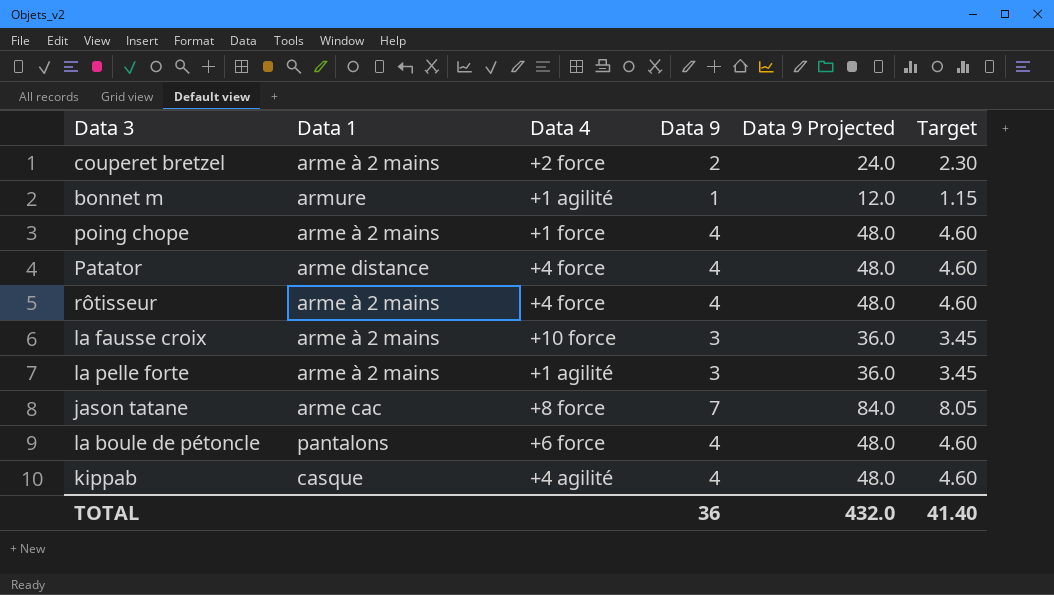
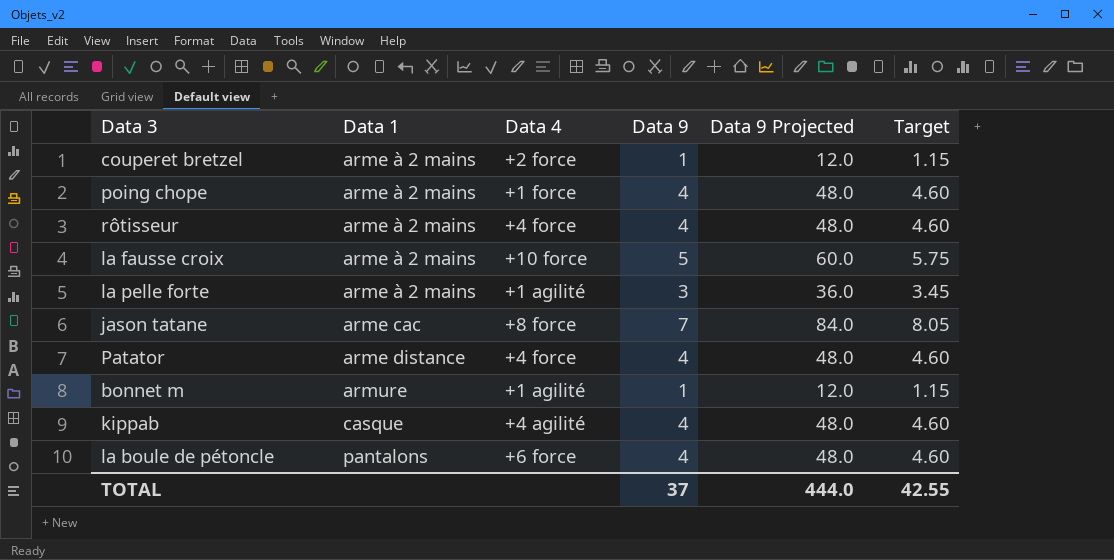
row order: none -> Data 1 ascending
couperet bretzel | Data 9: 2 -> 1
couperet bretzel | Data 9 Projected: 24.0 -> 12.0
couperet bretzel | Target: 2.30 -> 1.15
la fausse croix | Data 9: 3 -> 5
la fausse croix | Data 9 Projected: 36.0 -> 60.0
la fausse croix | Target: 3.45 -> 5.75
TOTAL | Data 9: 36 -> 37
TOTAL | Data 9 Projected: 432.0 -> 444.0
TOTAL | Target: 41.40 -> 42.55

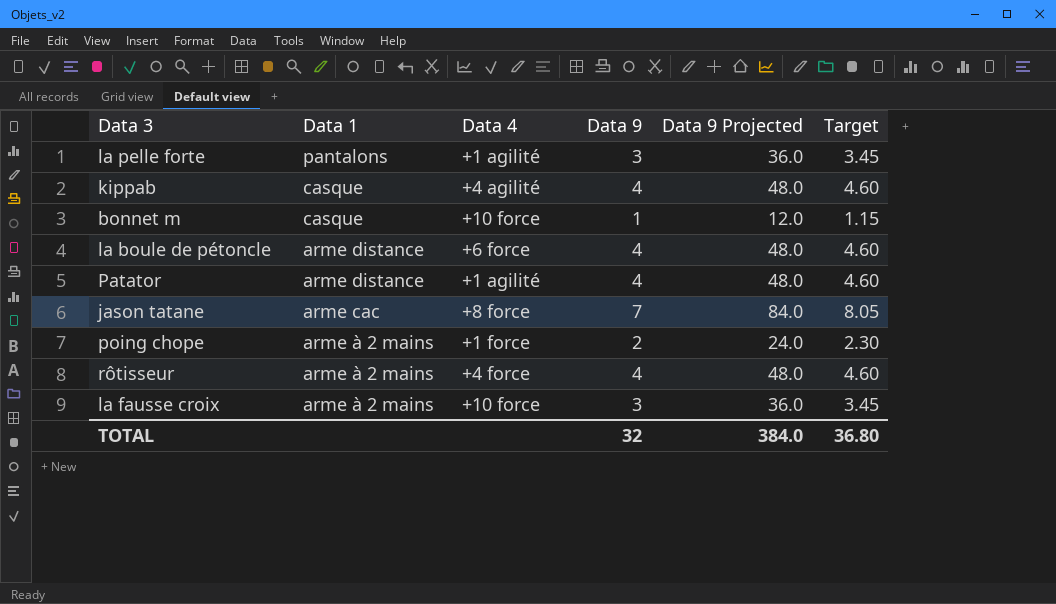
row order: Data 1 ascending -> Data 1 descending
row couperet bretzel: arme à 2 mains | +2 force | 1 | 12.0 | 1.15 -> none
la pelle forte | Data 1: arme à 2 mains -> pantalons
bonnet m | Data 1: armure -> casque
bonnet m | Data 4: +1 agilité -> +10 force
la boule de pétoncle | Data 1: pantalons -> arme distance
Patator | Data 4: +4 force -> +1 agilité
poing chope | Data 9: 4 -> 2
poing chope | Data 9 Projected: 48.0 -> 24.0
poing chope | Target: 4.60 -> 2.30
la fausse croix | Data 9: 5 -> 3
la fausse croix | Data 9 Projected: 60.0 -> 36.0
la fausse croix | Target: 5.75 -> 3.45
TOTAL | Data 9: 37 -> 32
TOTAL | Data 9 Projected: 444.0 -> 384.0
TOTAL | Target: 42.55 -> 36.80

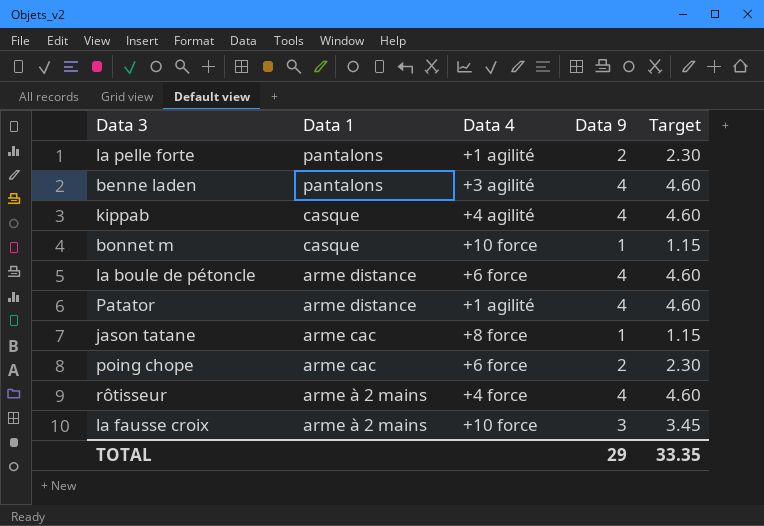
column Data 9 Projected | formula: [Data 9] * 12 -> none
la pelle forte | Data 9: 3 -> 2
la pelle forte | Target: 3.45 -> 2.30
row benne laden: none -> pantalons | +3 agilité | 4 | 4.60
jason tatane | Data 9: 7 -> 1
jason tatane | Target: 8.05 -> 1.15
poing chope | Data 1: arme à 2 mains -> arme cac
poing chope | Data 4: +1 force -> +6 force
TOTAL | Data 9: 32 -> 29
TOTAL | Target: 36.80 -> 33.35

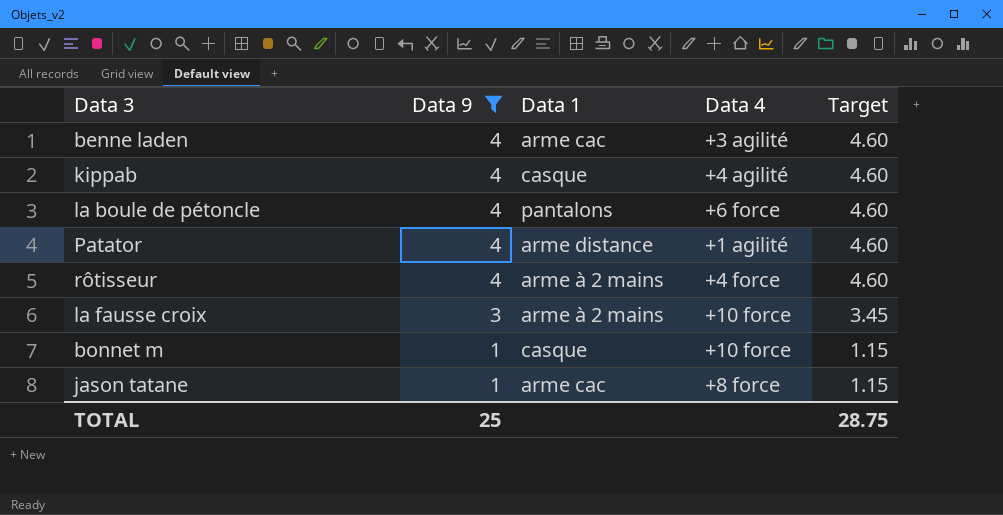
filter: none -> Data 9 != 2
row order: Data 1 descending -> Data 9 descending
column Data 9 | position: 4 -> 2
benne laden | Data 1: pantalons -> arme cac
la boule de pétoncle | Data 1: arme distance -> pantalons
TOTAL | Data 9: 29 -> 25
TOTAL | Target: 33.35 -> 28.75

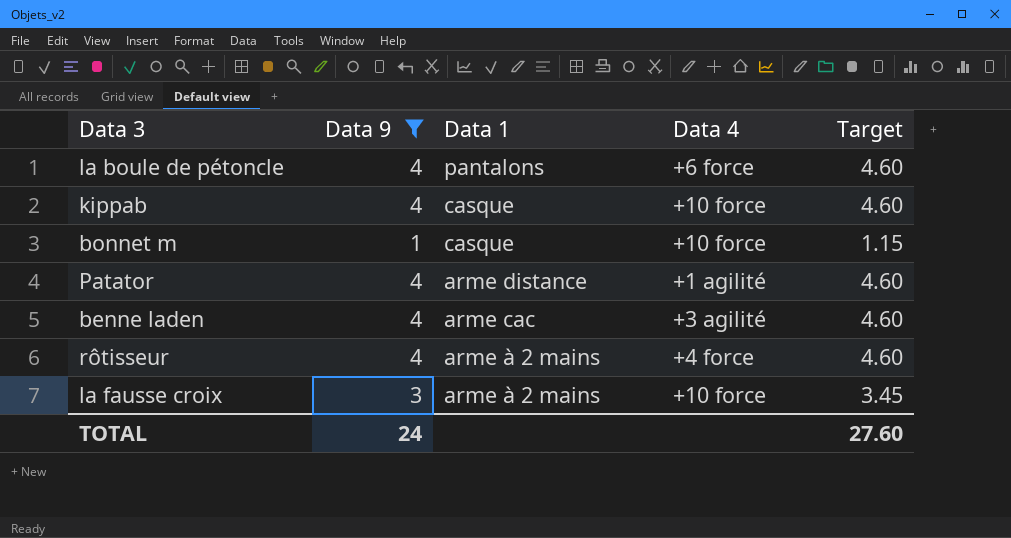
row order: Data 9 descending -> Data 1 descending
row jason tatane: 1 | arme cac | +8 force | 1.15 -> none
kippab | Data 4: +4 agilité -> +10 force
TOTAL | Data 9: 25 -> 24
TOTAL | Target: 28.75 -> 27.60

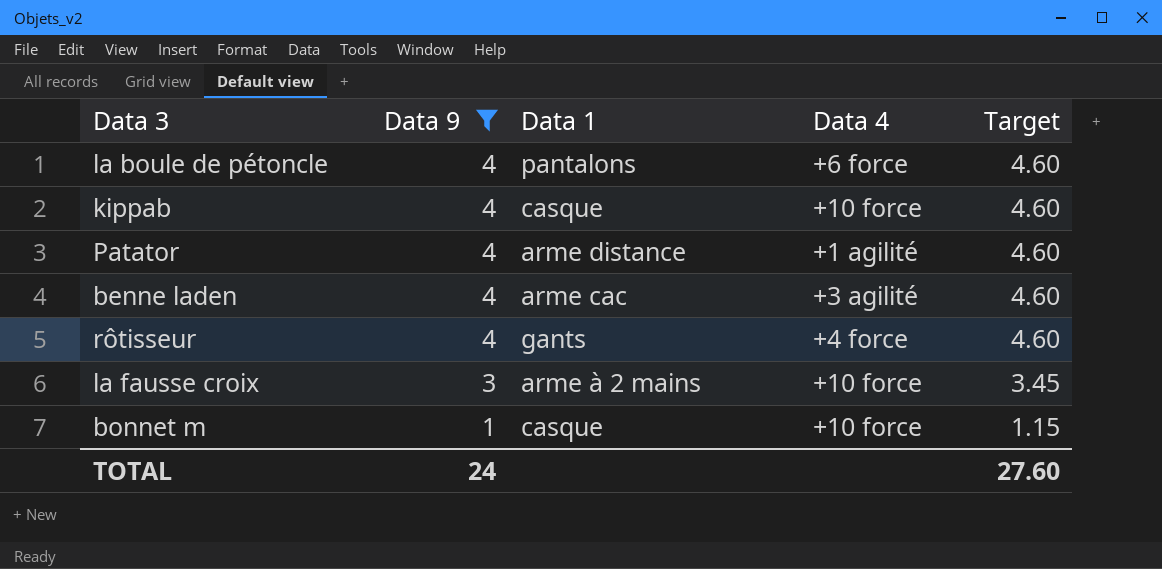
row order: Data 1 descending -> Data 9 descending
rôtisseur | Data 1: arme à 2 mains -> gants

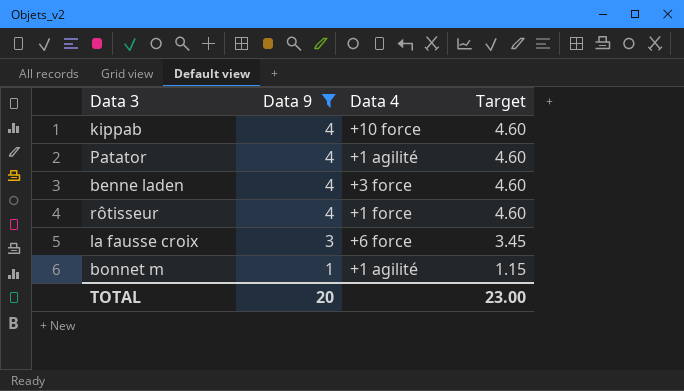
column Data 1 | position: 3 -> none
row la boule de pétoncle: 4 | pantalons | +6 force | 4.60 -> none
benne laden | Data 4: +3 agilité -> +3 force
rôtisseur | Data 4: +4 force -> +1 force
la fausse croix | Data 4: +10 force -> +6 force
bonnet m | Data 4: +10 force -> +1 agilité
TOTAL | Data 9: 24 -> 20
TOTAL | Target: 27.60 -> 23.00

